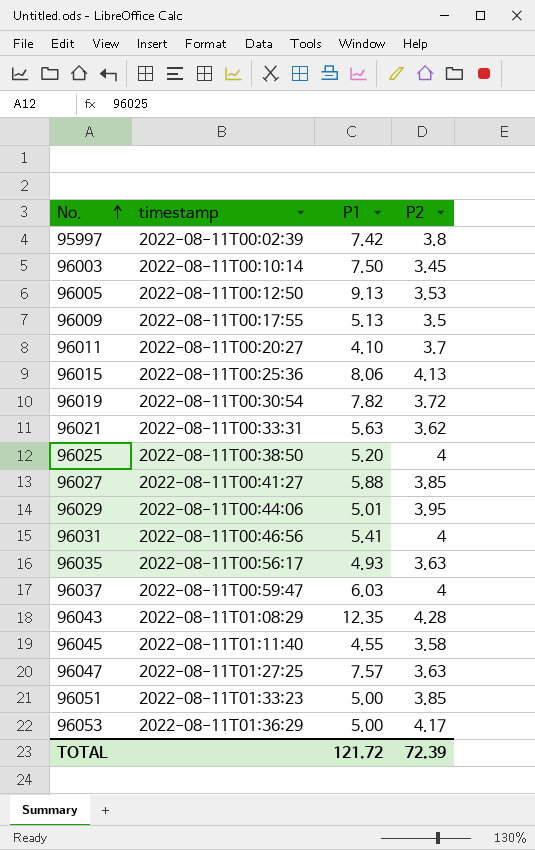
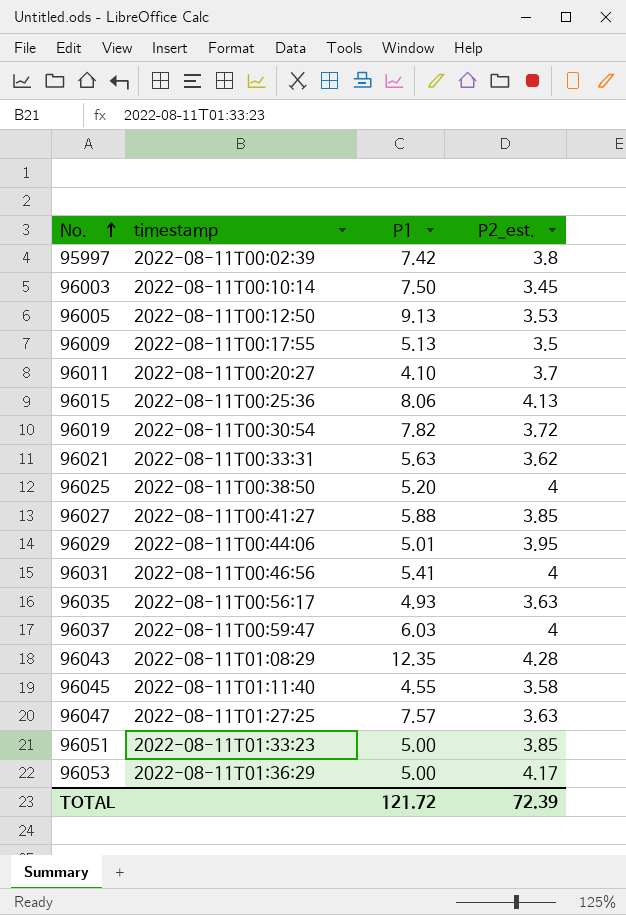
column name: P2 -> P2_est.

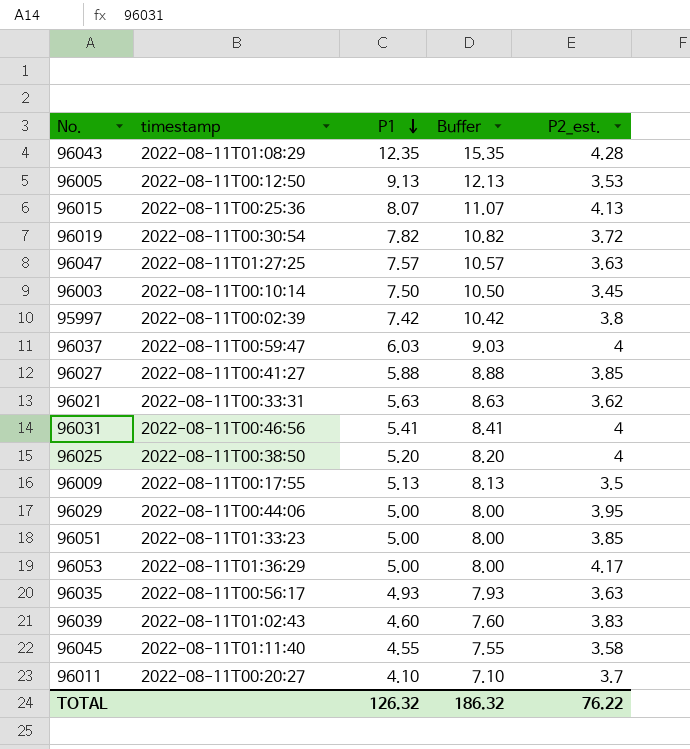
row order: No. ascending -> P1 descending
column Buffer | formula: none -> [P1] + 3
96015 | P1: 8.06 -> 8.07
96029 | P1: 5.01 -> 5.00
row 96039: none -> 2022-08-11T01:02:43 | 4.60 | 7.60 | 3.83
TOTAL | P1: 121.72 -> 126.32
TOTAL | P2_est.: 72.39 -> 76.22

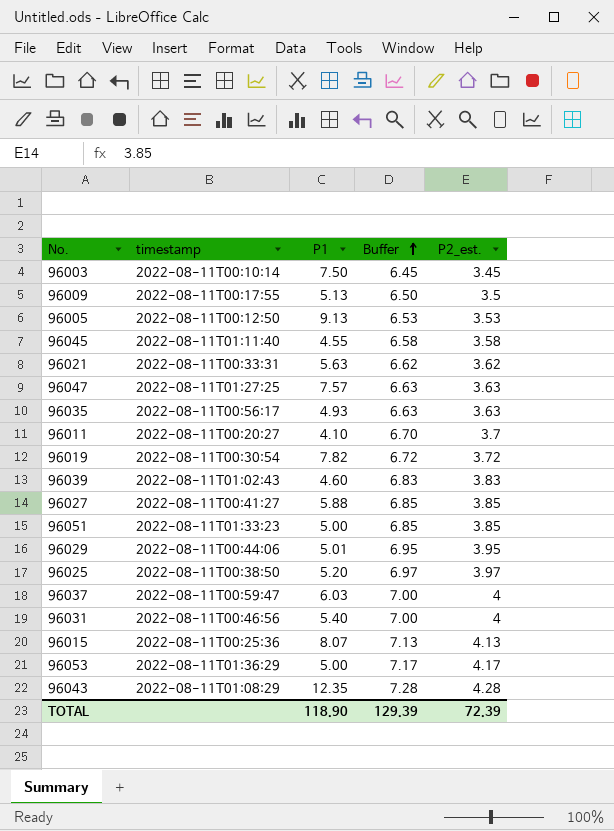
row order: P1 descending -> Buffer ascending
column Buffer | formula: [P1] + 3 -> [P2_est.] + 3
row 95997: 2022-08-11T00:02:39 | 7.42 | 10.42 | 3.8 -> none
96029 | P1: 5.00 -> 5.01
96025 | P2_est.: 4 -> 3.97
96031 | P1: 5.41 -> 5.40
TOTAL | P1: 126.32 -> 118.90
TOTAL | Buffer: 186.32 -> 129.39
TOTAL | P2_est.: 76.22 -> 72.39

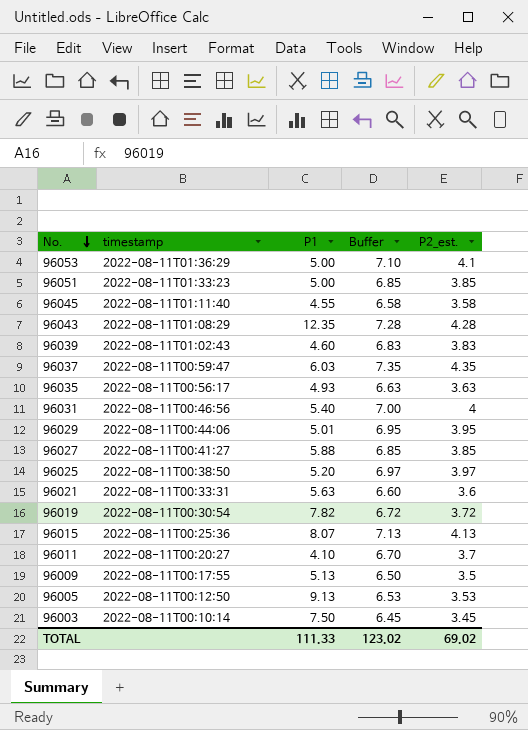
row order: Buffer ascending -> No. descending
row 96047: 2022-08-11T01:27:25 | 7.57 | 6.63 | 3.63 -> none
96053 | Buffer: 7.17 -> 7.10
96053 | P2_est.: 4.17 -> 4.1
96037 | Buffer: 7.00 -> 7.35
96037 | P2_est.: 4 -> 4.35
96021 | Buffer: 6.62 -> 6.60
96021 | P2_est.: 3.62 -> 3.6
TOTAL | P1: 118.90 -> 111.33
TOTAL | Buffer: 129.39 -> 123.02
TOTAL | P2_est.: 72.39 -> 69.02

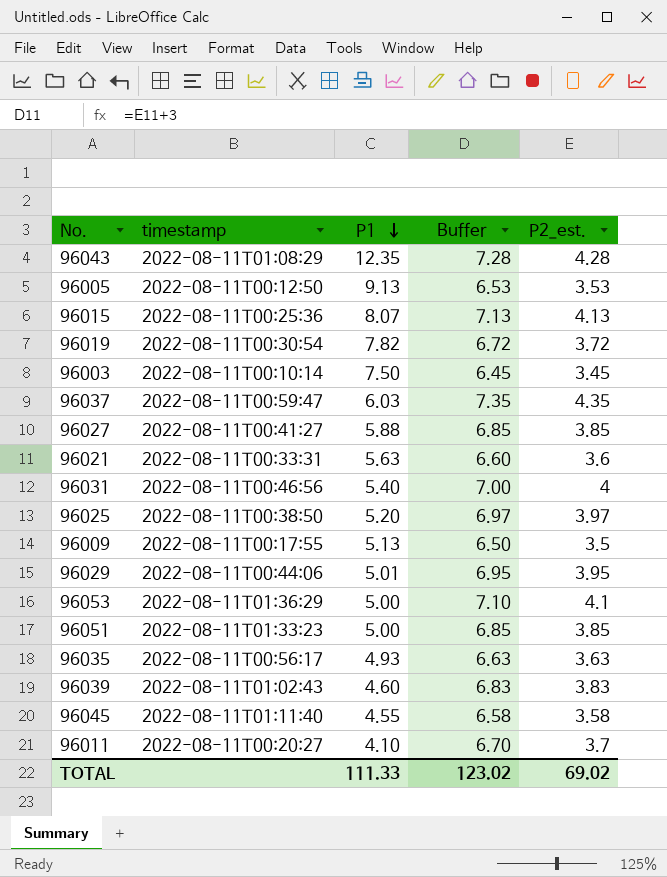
row order: No. descending -> P1 descending

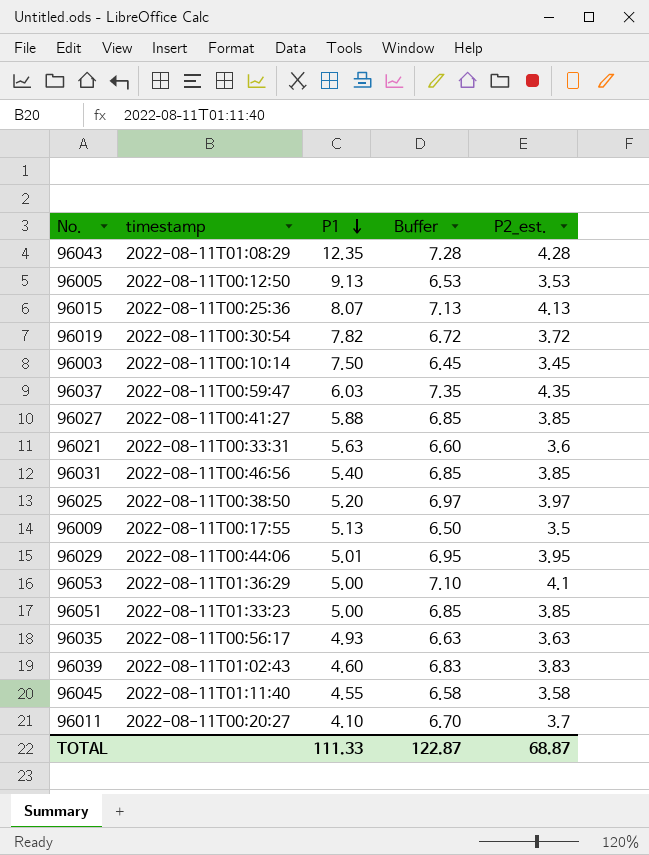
96031 | Buffer: 7.00 -> 6.85
96031 | P2_est.: 4 -> 3.85
TOTAL | Buffer: 123.02 -> 122.87
TOTAL | P2_est.: 69.02 -> 68.87

